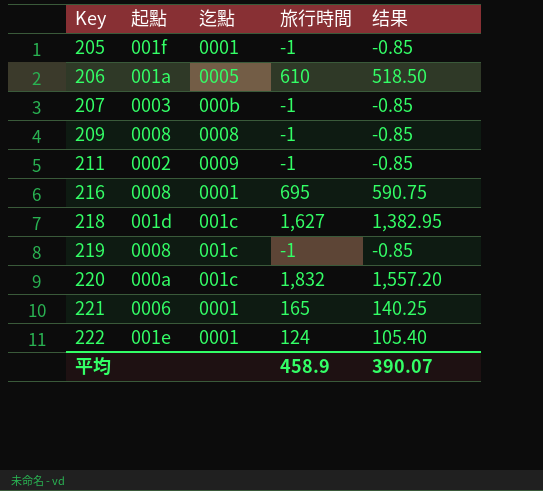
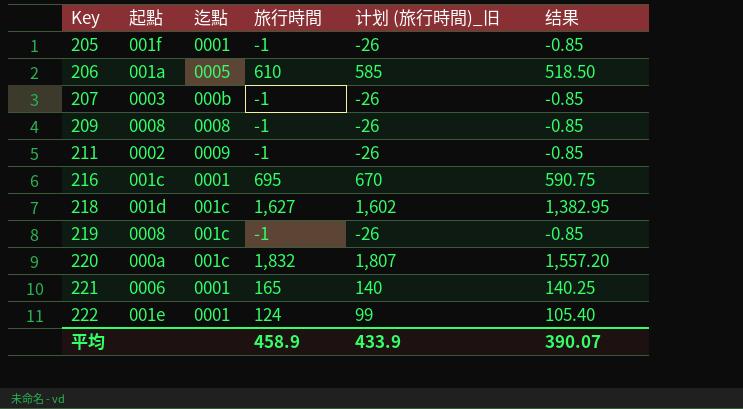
column 计划 (旅行時間)_旧 | formula: none -> [旅行時間] - 25
216 | 起點: 0008 -> 001c

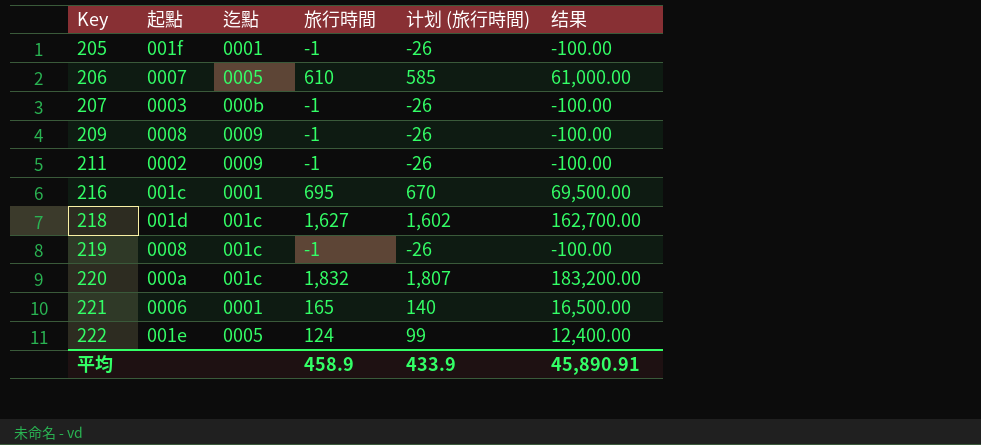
column name: 计划 (旅行時間)_旧 -> 计划 (旅行時間)
column 结果 | formula: [旅行時間] * 0.85 -> [旅行時間] * 100
206 | 起點: 001a -> 0007
209 | 迄點: 0008 -> 0009
222 | 迄點: 0001 -> 0005
平均 | 结果: 390.07 -> 45,890.91

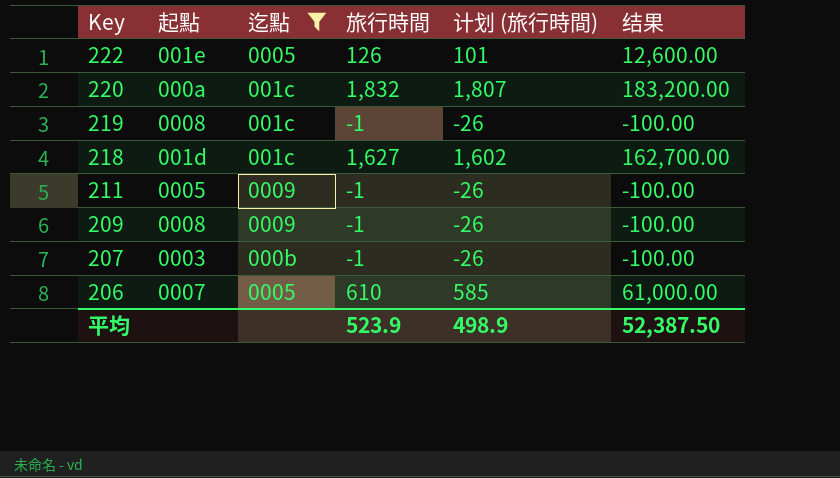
filter: none -> 迄點 != 0001
row order: Key ascending -> Key descending
222 | 旅行時間: 124 -> 126
222 | 计划 (旅行時間): 99 -> 101
222 | 结果: 12,400.00 -> 12,600.00
211 | 起點: 0002 -> 0005
平均 | 旅行時間: 458.9 -> 523.9
平均 | 计划 (旅行時間): 433.9 -> 498.9
平均 | 结果: 45,890.91 -> 52,387.50

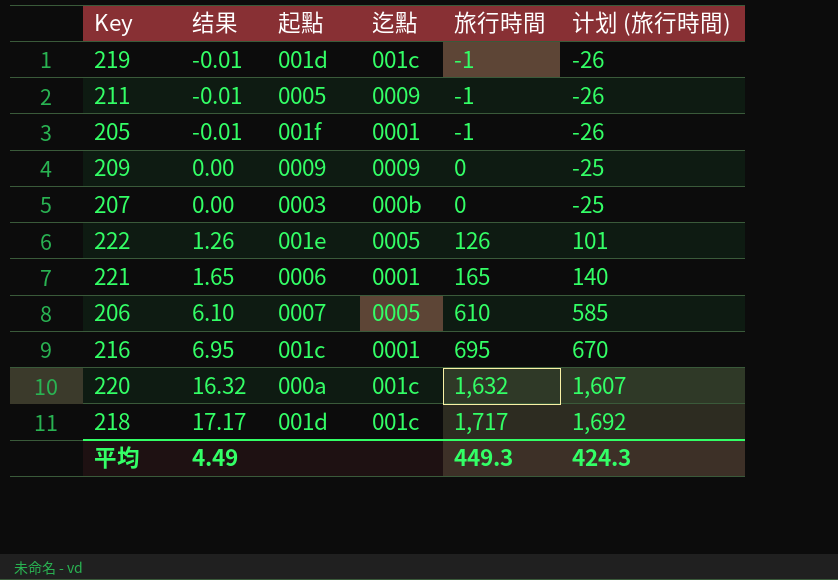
filter: 迄點 != 0001 -> none
row order: Key descending -> 结果 ascending
column 结果 | formula: [旅行時間] * 100 -> [旅行時間] * 0.01
column 结果 | position: 6 -> 2
219 | 起點: 0008 -> 001d
209 | 起點: 0008 -> 0009
209 | 旅行時間: -1 -> 0
209 | 计划 (旅行時間): -26 -> -25
207 | 旅行時間: -1 -> 0
207 | 计划 (旅行時間): -26 -> -25
220 | 旅行時間: 1,832 -> 1,632
220 | 计划 (旅行時間): 1,807 -> 1,607
218 | 旅行時間: 1,627 -> 1,717
218 | 计划 (旅行時間): 1,602 -> 1,692
平均 | 结果: 52,387.50 -> 4.49
平均 | 旅行時間: 523.9 -> 449.3
平均 | 计划 (旅行時間): 498.9 -> 424.3

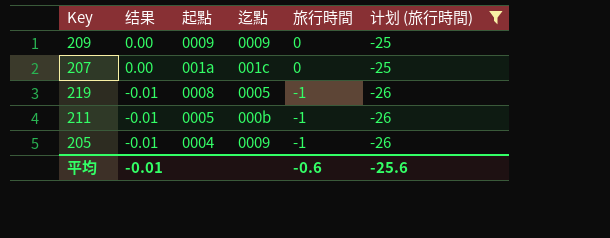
filter: none -> 计划 (旅行時間) <= -25
row order: 结果 ascending -> 结果 descending
207 | 起點: 0003 -> 001a
207 | 迄點: 000b -> 001c
219 | 起點: 001d -> 0008
219 | 迄點: 001c -> 0005
211 | 迄點: 0009 -> 000b
205 | 起點: 001f -> 0004
205 | 迄點: 0001 -> 0009
平均 | 结果: 4.49 -> -0.01
平均 | 旅行時間: 449.3 -> -0.6
平均 | 计划 (旅行時間): 424.3 -> -25.6

